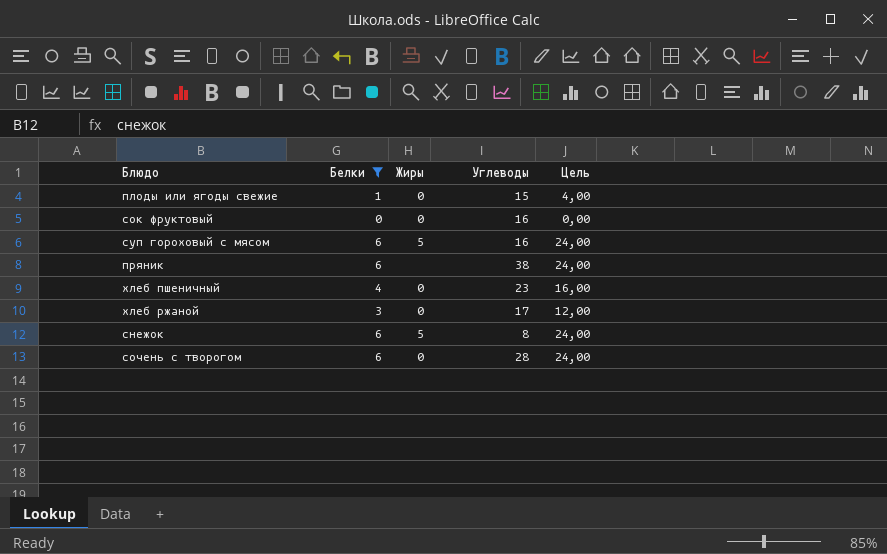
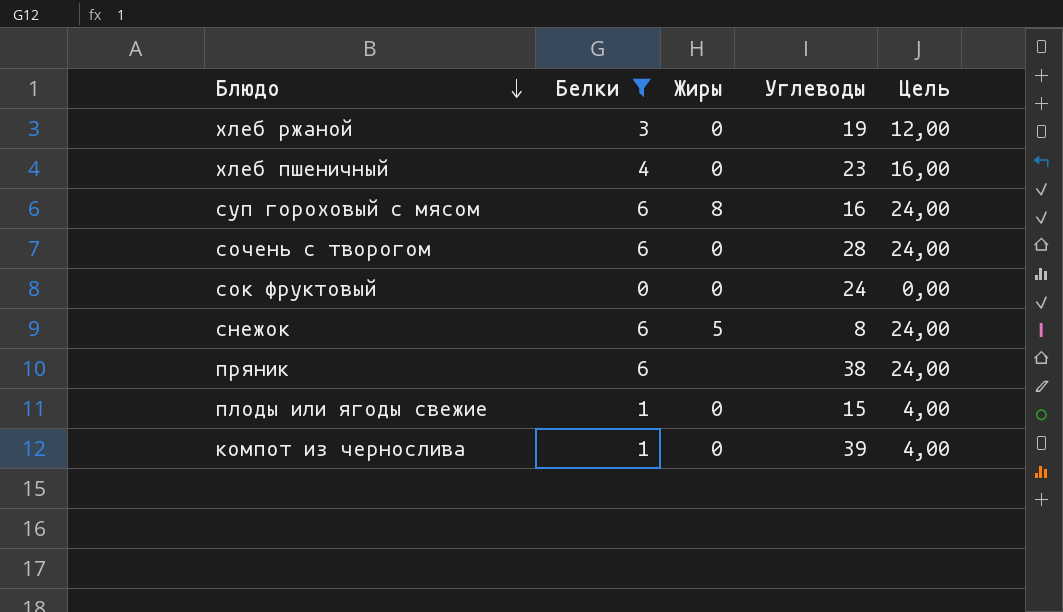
row order: none -> Блюдо descending
хлеб ржаной | Углеводы: 17 -> 19
суп гороховый с мясом | Жиры: 5 -> 8
сок фруктовый | Углеводы: 16 -> 24
row компот из чернослива: none -> 1 | 0 | 39 | 4,00

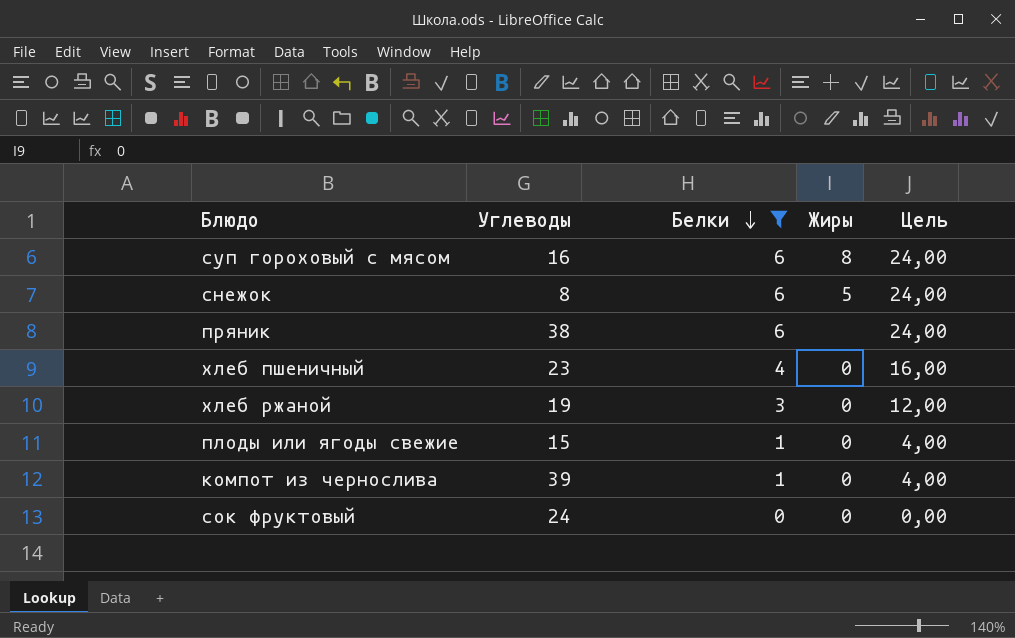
row order: Блюдо descending -> Белки descending
column Углеводы | position: 4 -> 2
row сочень с творогом: 6 | 0 | 28 | 24,00 -> none

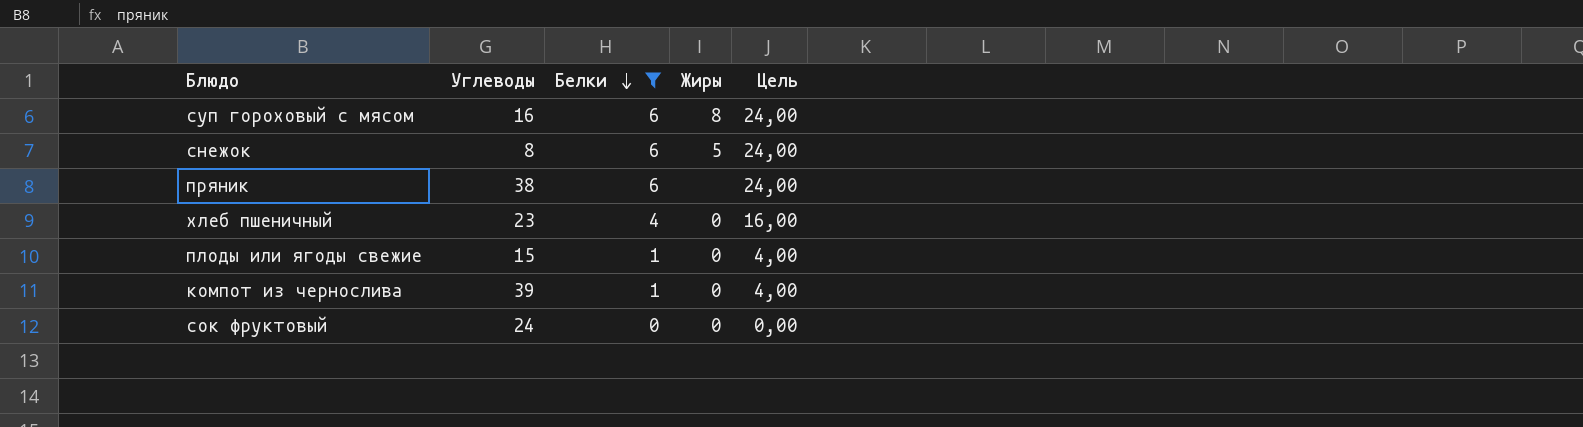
row хлеб ржаной: 19 | 3 | 0 | 12,00 -> none

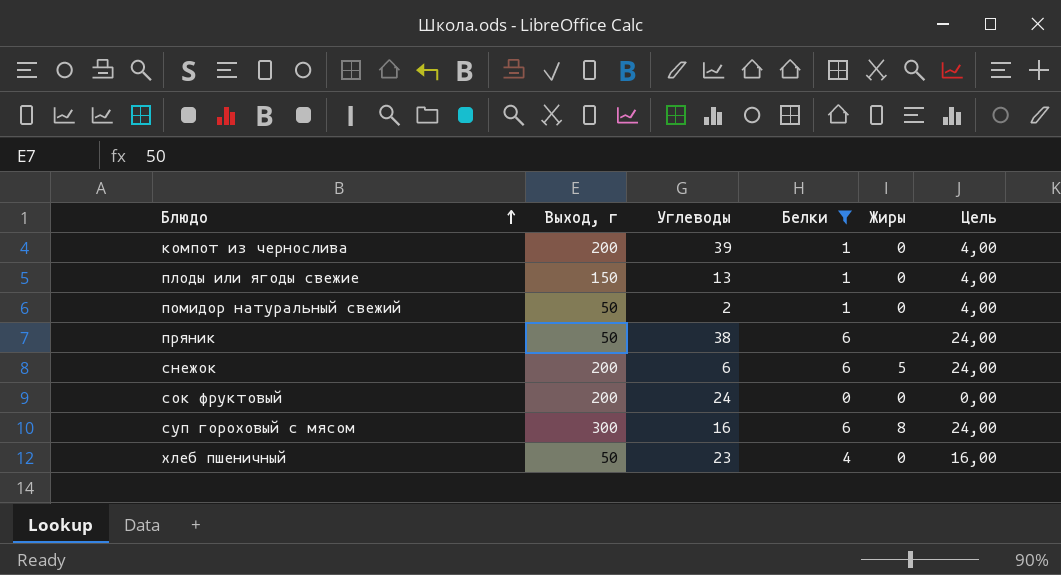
row order: Белки descending -> Блюдо ascending
column Выход, г | position: none -> 2
плоды или ягоды свежие | Углеводы: 15 -> 13
row помидор натуральный свежий: none -> 50 | 2 | 1 | 0 | 4,00
снежок | Углеводы: 8 -> 6

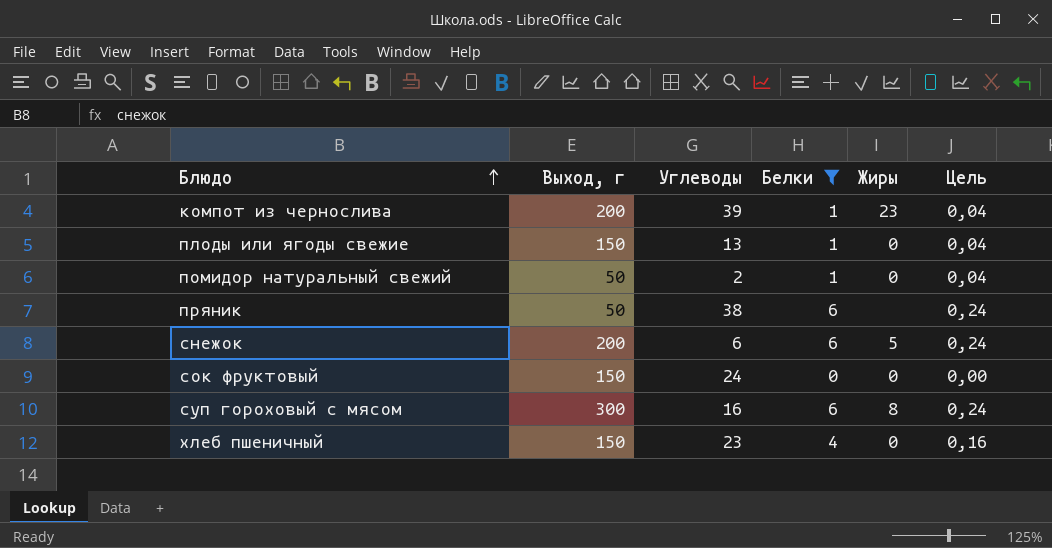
column Цель | formula: [Белки] * 4 -> [Белки] * 0,04
компот из чернослива | Жиры: 0 -> 23
сок фруктовый | Выход, г: 200 -> 150
хлеб пшеничный | Выход, г: 50 -> 150

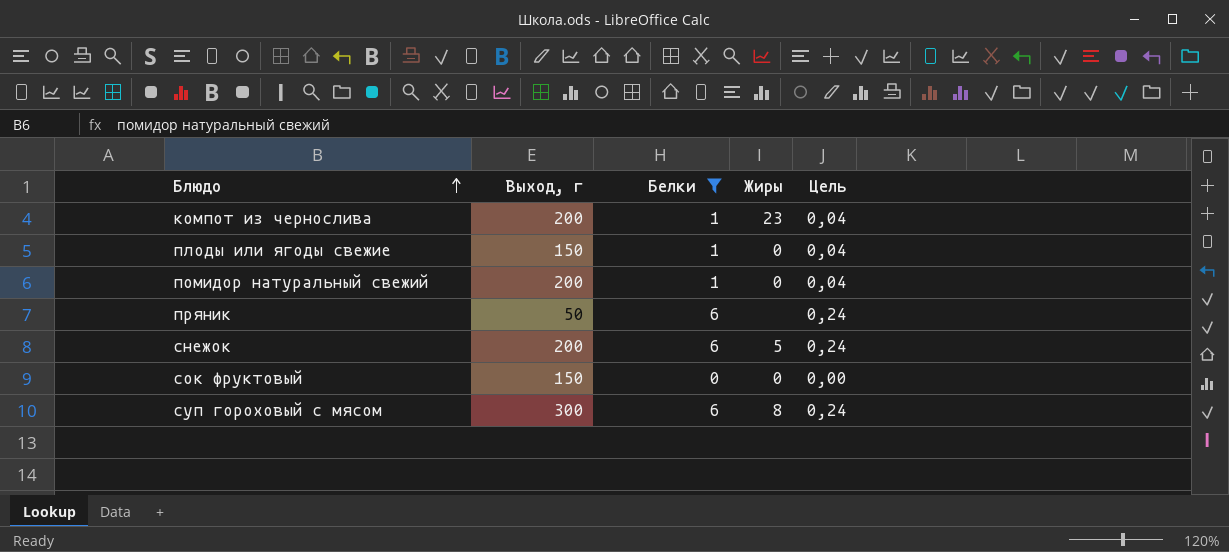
column Углеводы | position: 3 -> none
row хлеб пшеничный: 150 | 23 | 4 | 0 | 0,16 -> none
помидор натуральный свежий | Выход, г: 50 -> 200

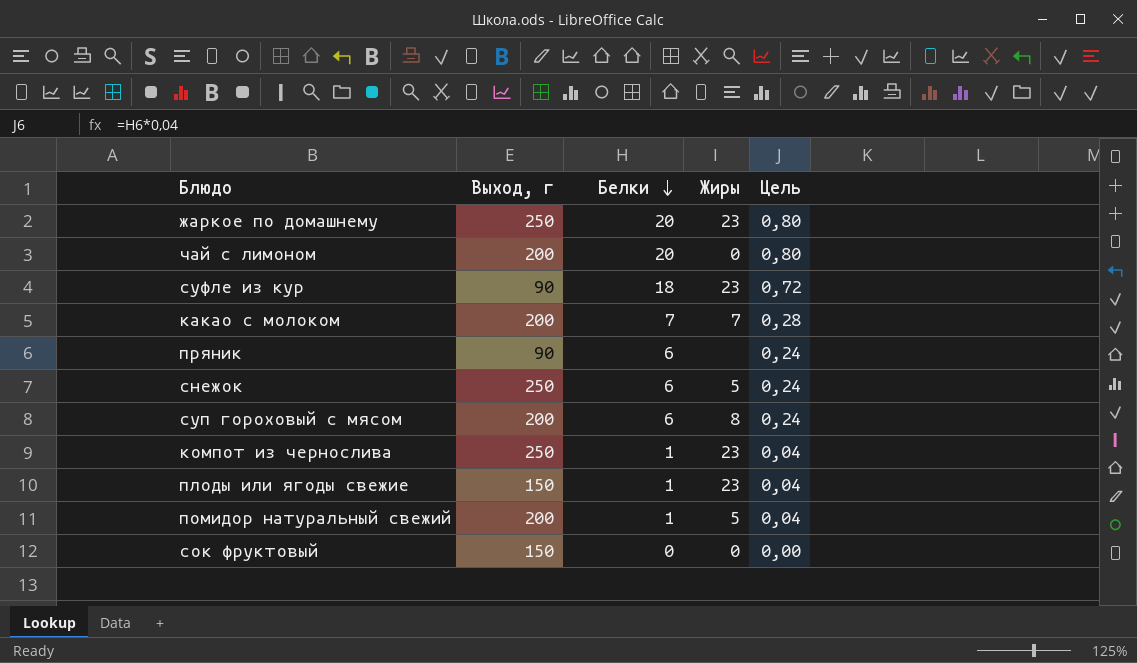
filter: Белки <= 6 -> none
row order: Блюдо ascending -> Белки descending
пряник | Выход, г: 50 -> 90
снежок | Выход, г: 200 -> 250
суп гороховый с мясом | Выход, г: 300 -> 200
компот из чернослива | Выход, г: 200 -> 250
плоды или ягоды свежие | Жиры: 0 -> 23
помидор натуральный свежий | Жиры: 0 -> 5

